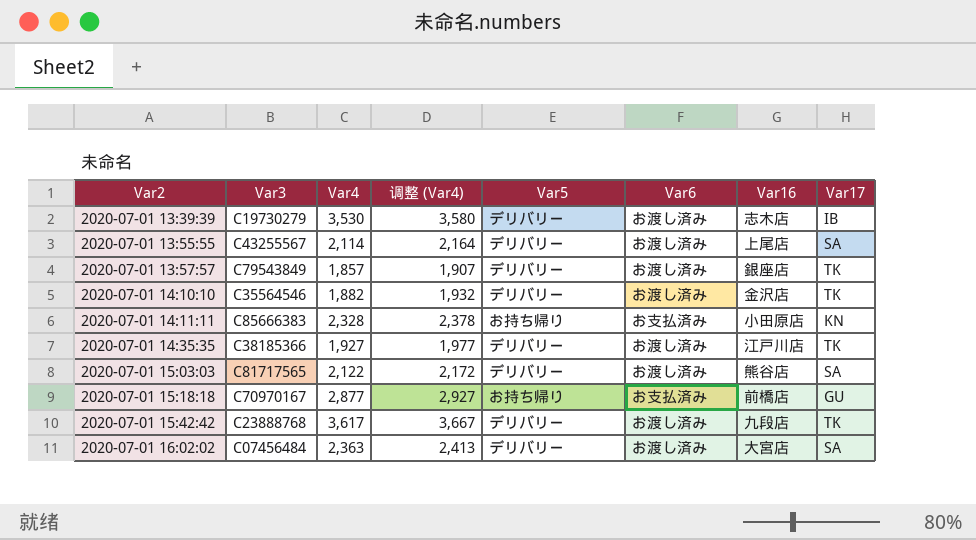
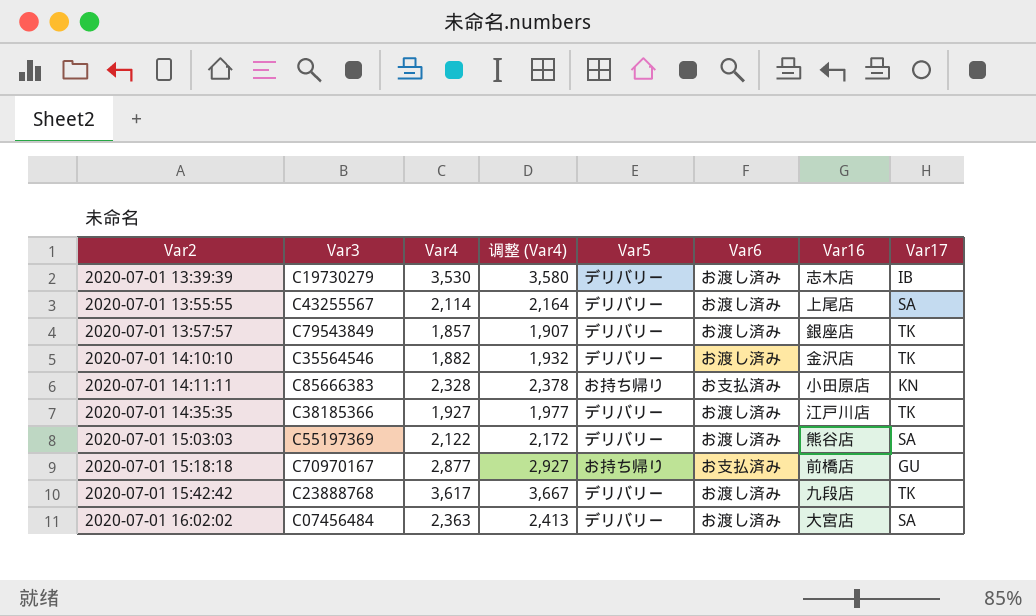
2020-07-01 15:03:03 | Var3: C81717565 -> C55197369

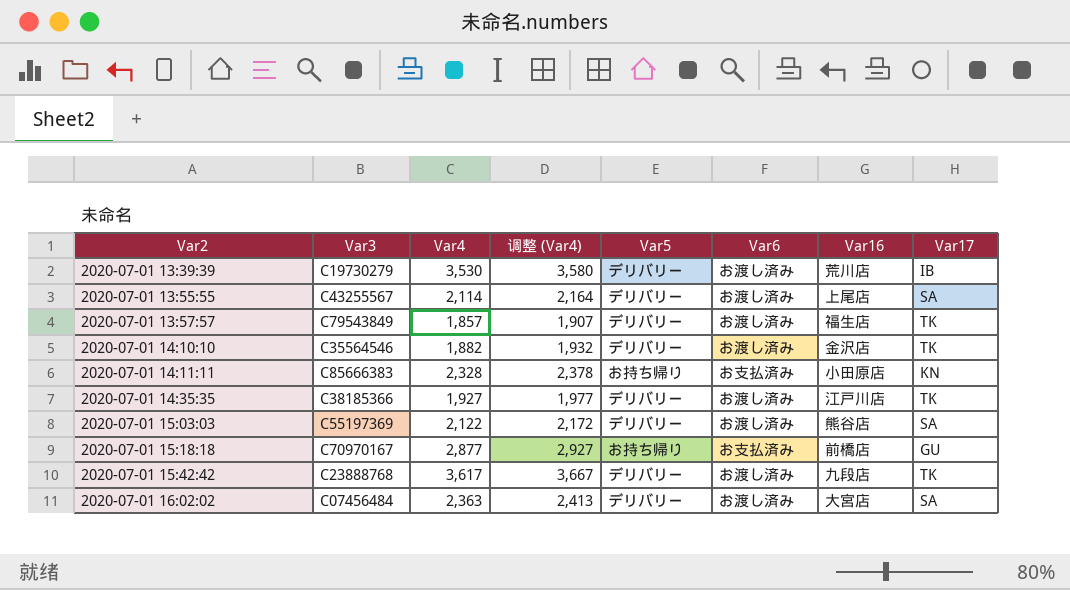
2020-07-01 13:39:39 | Var16: 志木店 -> 荒川店
2020-07-01 13:57:57 | Var16: 銀座店 -> 福生店

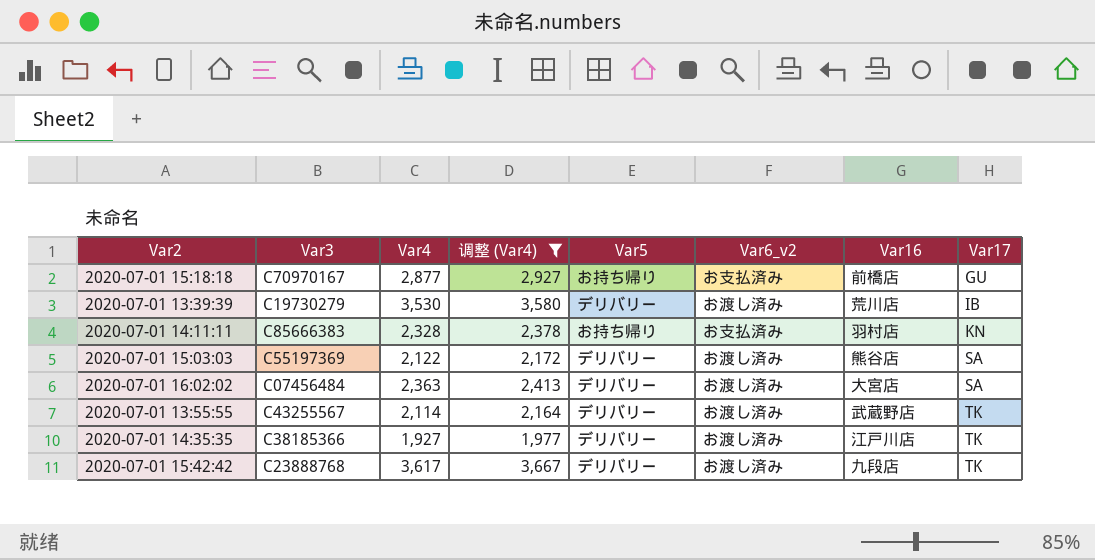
filter: none -> 调整 (Var4) >= 1,977
row order: Var2 ascending -> Var17 ascending
column name: Var6 -> Var6_v2
2020-07-01 14:11:11 | Var16: 小田原店 -> 羽村店
2020-07-01 13:55:55 | Var16: 上尾店 -> 武蔵野店
2020-07-01 13:55:55 | Var17: SA -> TK

